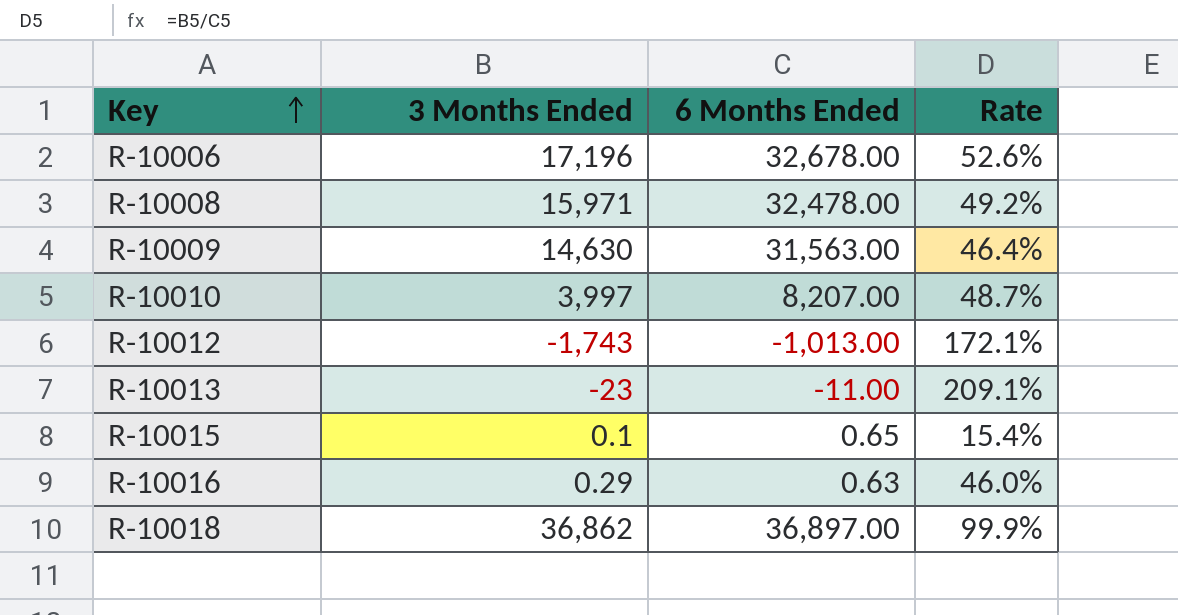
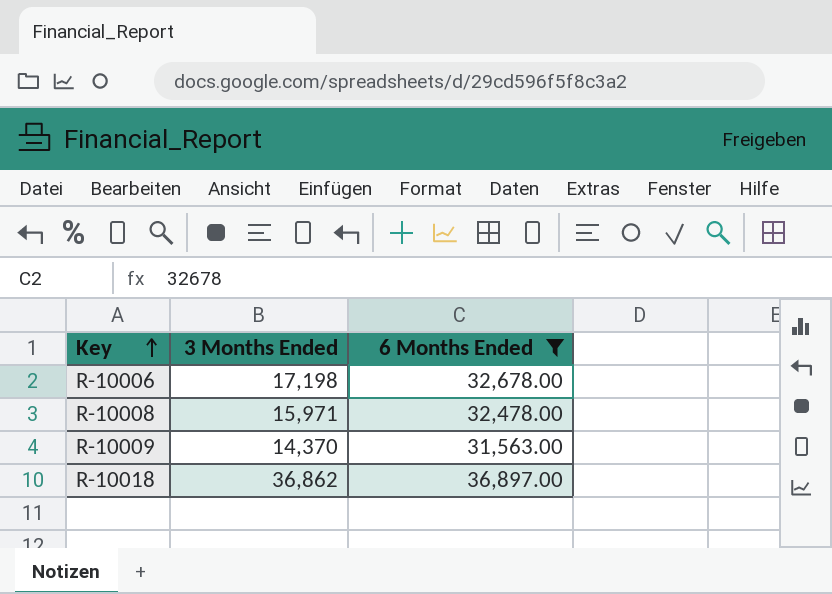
filter: none -> 6 Months Ended >= 31,563.00
column Rate | formula: [3 Months Ended] / [6 Months Ended] -> none
R-10006 | 3 Months Ended: 17,196 -> 17,198
R-10009 | 3 Months Ended: 14,630 -> 14,370

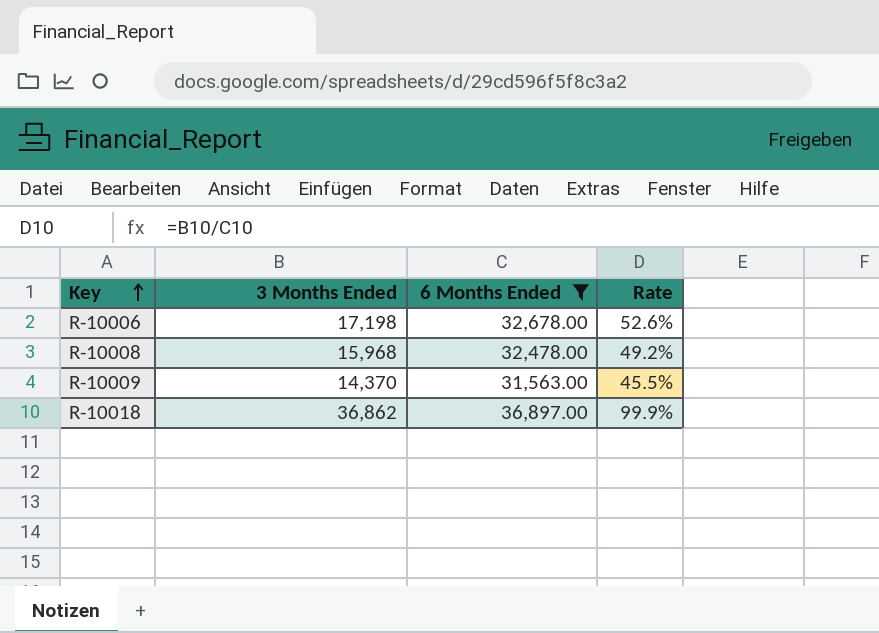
column Rate | formula: none -> [3 Months Ended] / [6 Months Ended]
R-10008 | 3 Months Ended: 15,971 -> 15,968

